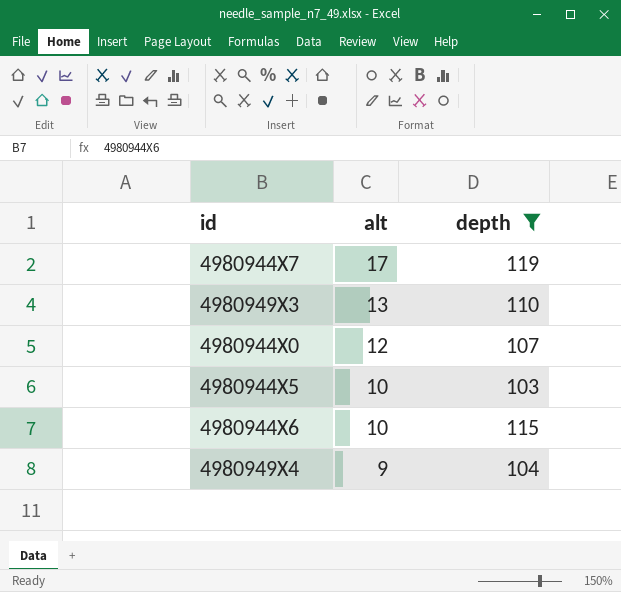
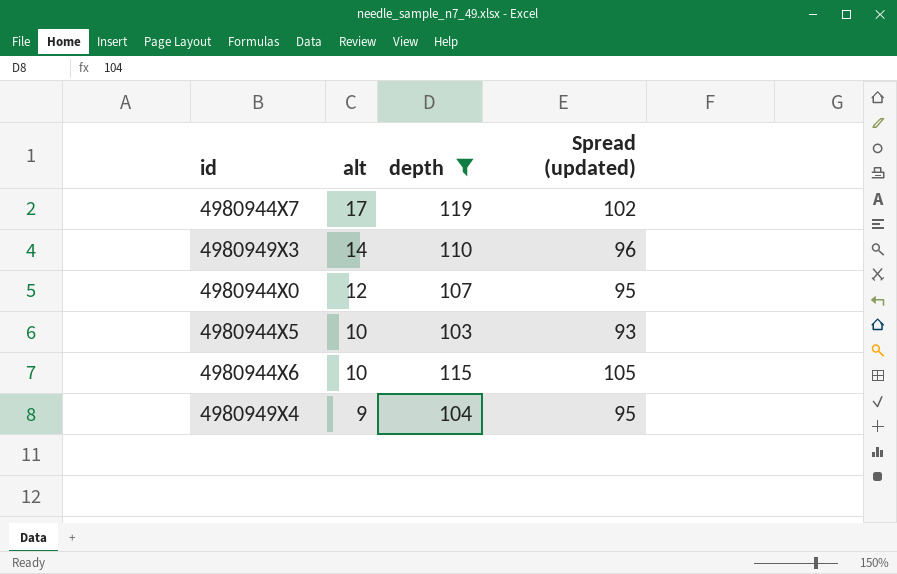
column Spread (updated) | formula: none -> [depth] - [alt]
4980949X3 | alt: 13 -> 14

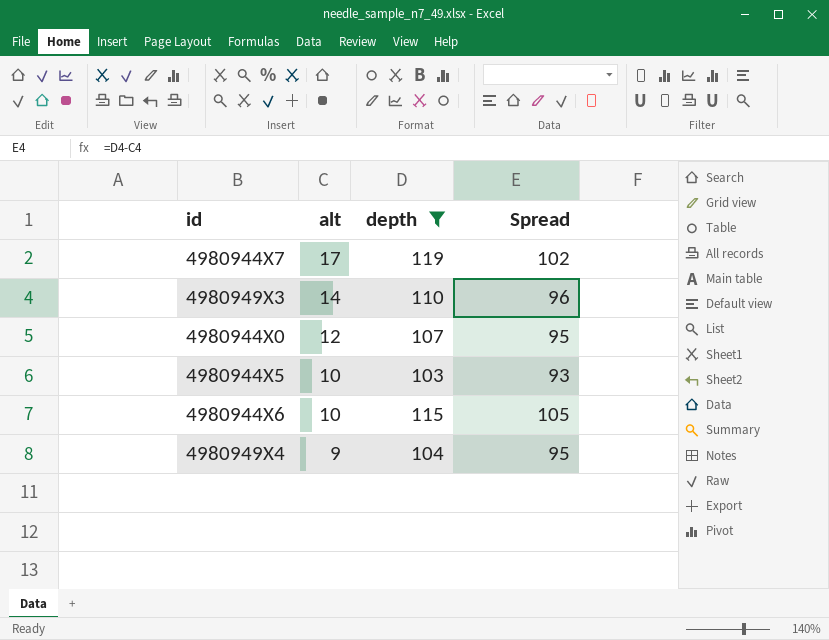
column name: Spread (updated) -> Spread

